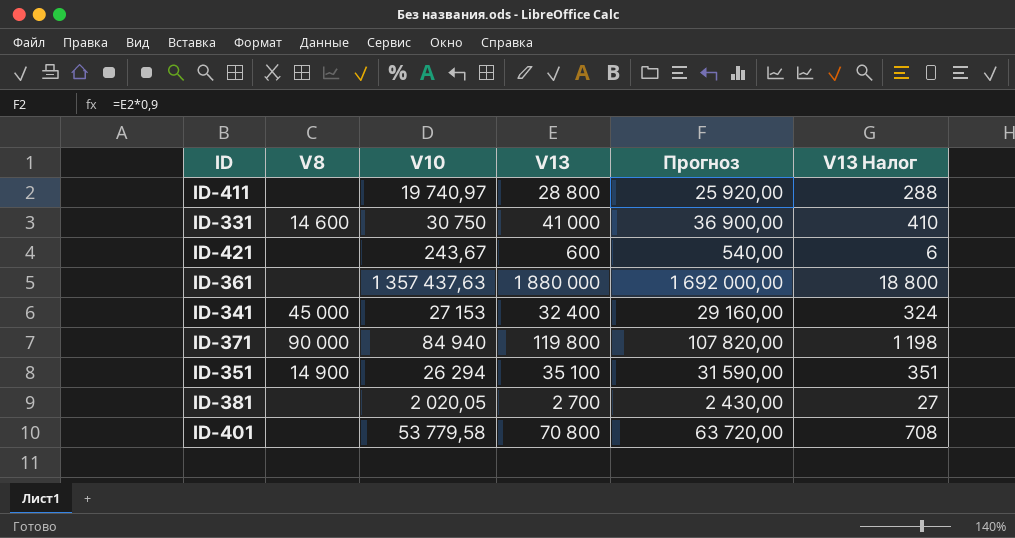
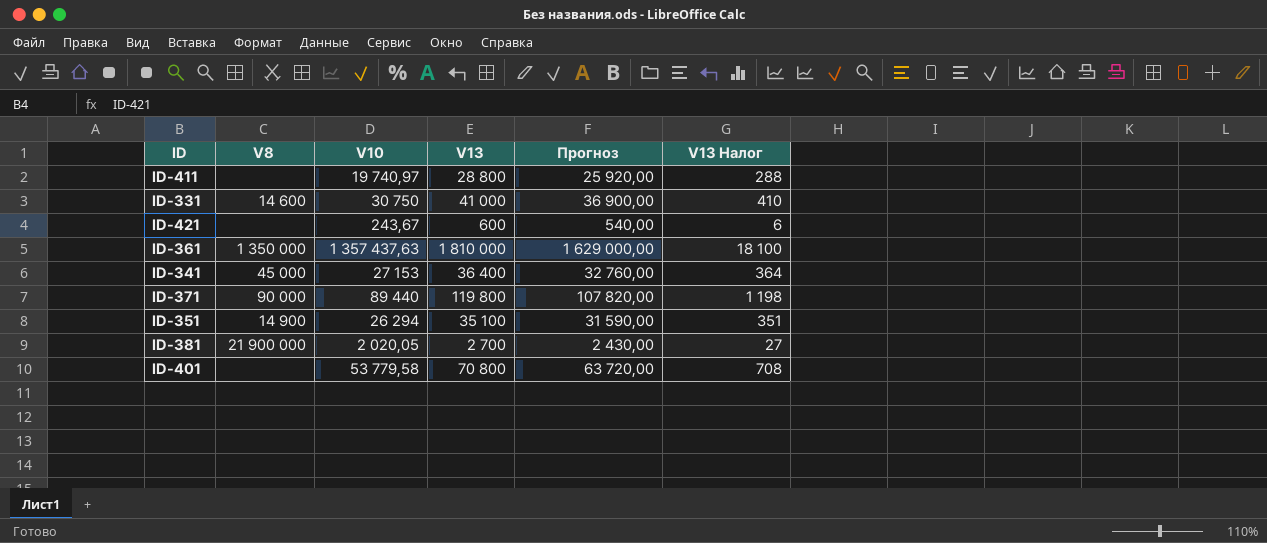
ID-361 | V8: none -> 1 350 000
ID-361 | V13: 1 880 000 -> 1 810 000
ID-361 | Прогноз: 1 692 000,00 -> 1 629 000,00
ID-361 | V13 Налог: 18 800 -> 18 100
ID-341 | V13: 32 400 -> 36 400
ID-341 | Прогноз: 29 160,00 -> 32 760,00
ID-341 | V13 Налог: 324 -> 364
ID-371 | V10: 84 940 -> 89 440
ID-381 | V8: none -> 21 900 000

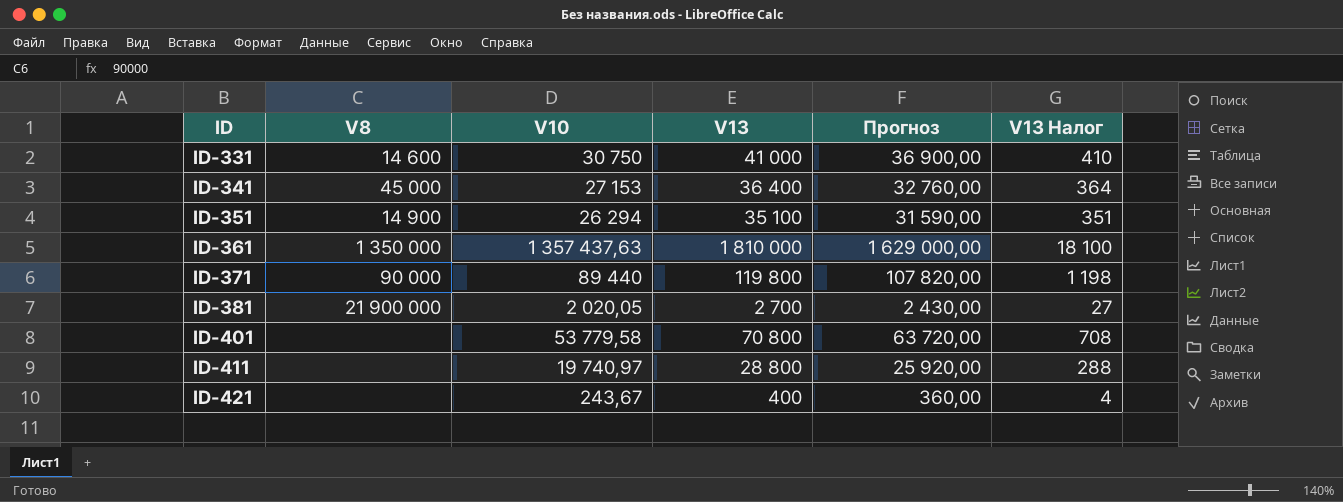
row order: none -> ID ascending
ID-421 | V13: 600 -> 400
ID-421 | Прогноз: 540,00 -> 360,00
ID-421 | V13 Налог: 6 -> 4

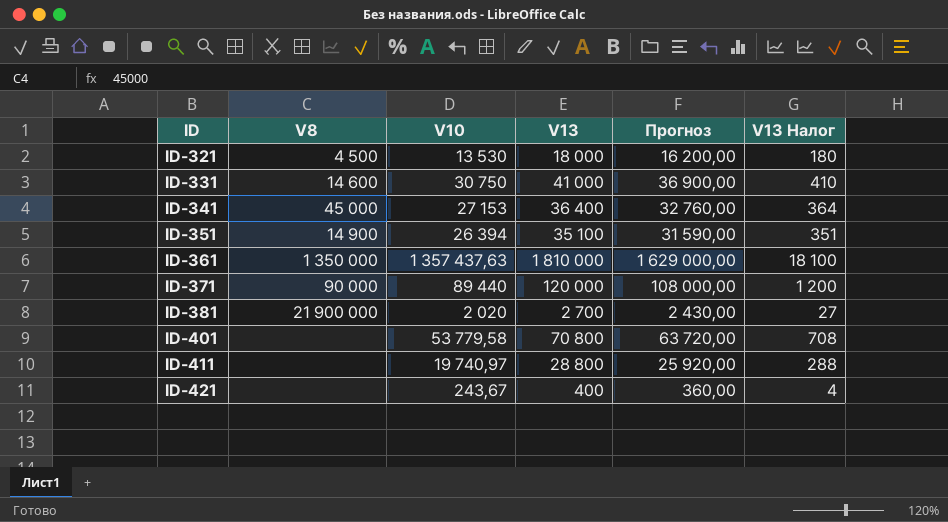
row ID-321: none -> 4 500 | 13 530 | 18 000 | 16 200,00 | 180
ID-351 | V10: 26 294 -> 26 394
ID-371 | V13: 119 800 -> 120 000
ID-371 | Прогноз: 107 820,00 -> 108 000,00
ID-371 | V13 Налог: 1 198 -> 1 200
ID-381 | V10: 2 020,05 -> 2 020

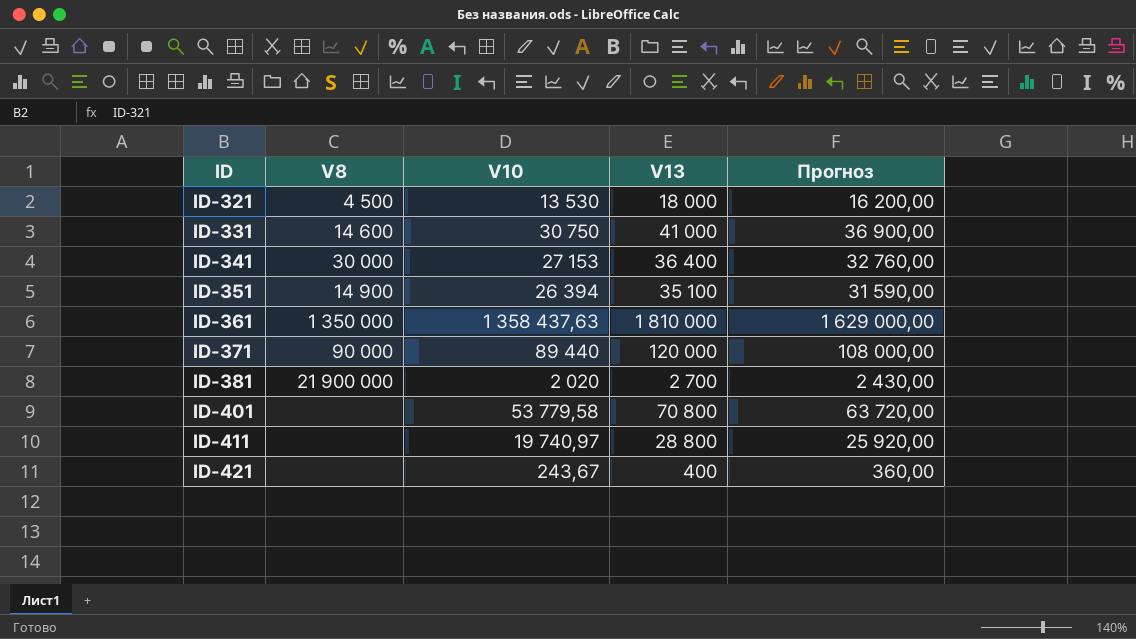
column V13 Налог | formula: [V13] * 0,01 -> none
ID-341 | V8: 45 000 -> 30 000
ID-361 | V10: 1 357 437,63 -> 1 358 437,63

